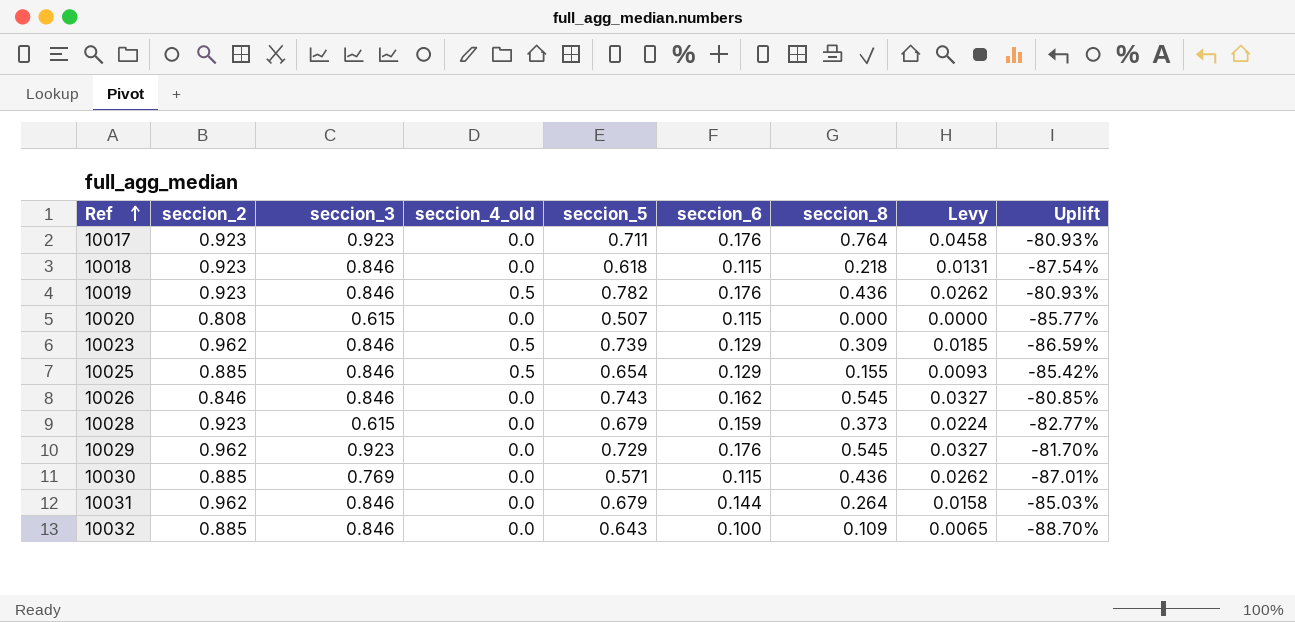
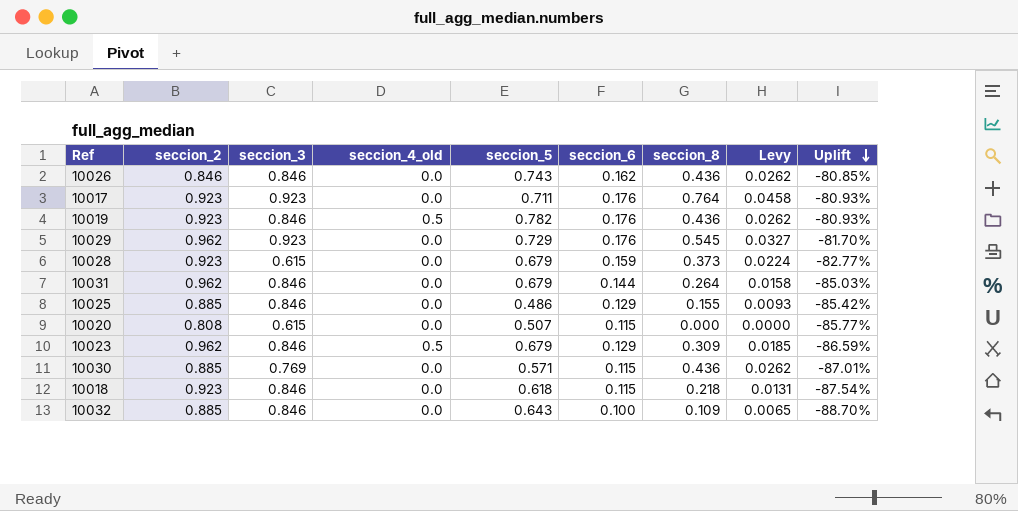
row order: Ref ascending -> Uplift descending
10026 | seccion_8: 0.545 -> 0.436
10026 | Levy: 0.0327 -> 0.0262
10025 | seccion_4_old: 0.5 -> 0.0
10025 | seccion_5: 0.654 -> 0.486
10023 | seccion_5: 0.739 -> 0.679

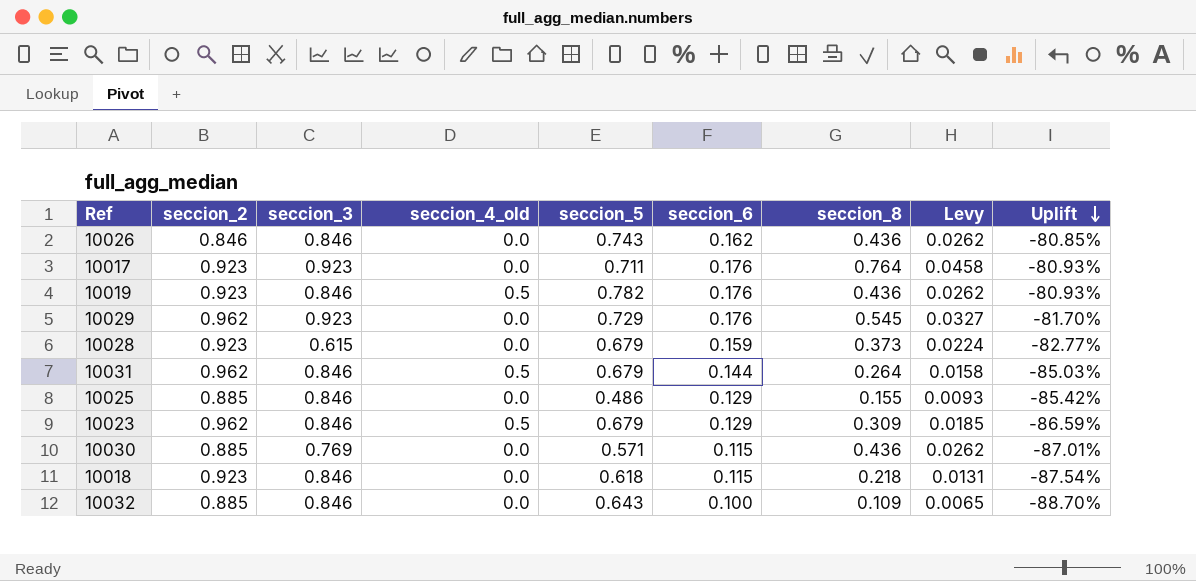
row 10020: 0.808 | 0.615 | 0.0 | 0.507 | 0.115 | 0.000 | 0.0000 | -85.77% -> none
10031 | seccion_4_old: 0.0 -> 0.5

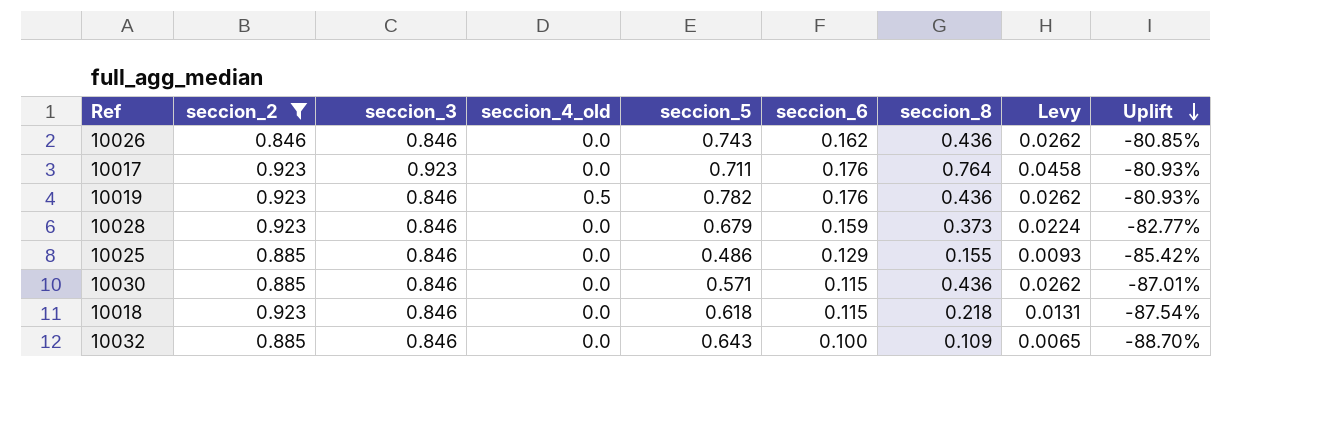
filter: none -> seccion_2 != 0.962
10028 | seccion_3: 0.615 -> 0.846
10030 | seccion_3: 0.769 -> 0.846

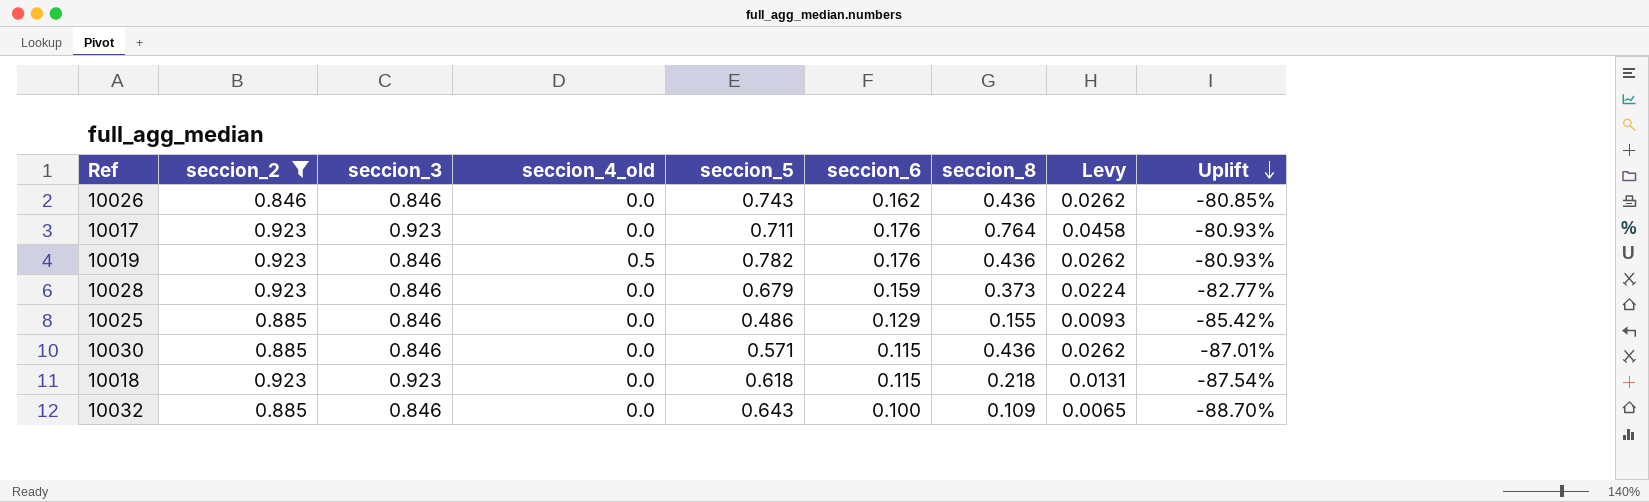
10018 | seccion_3: 0.846 -> 0.923

